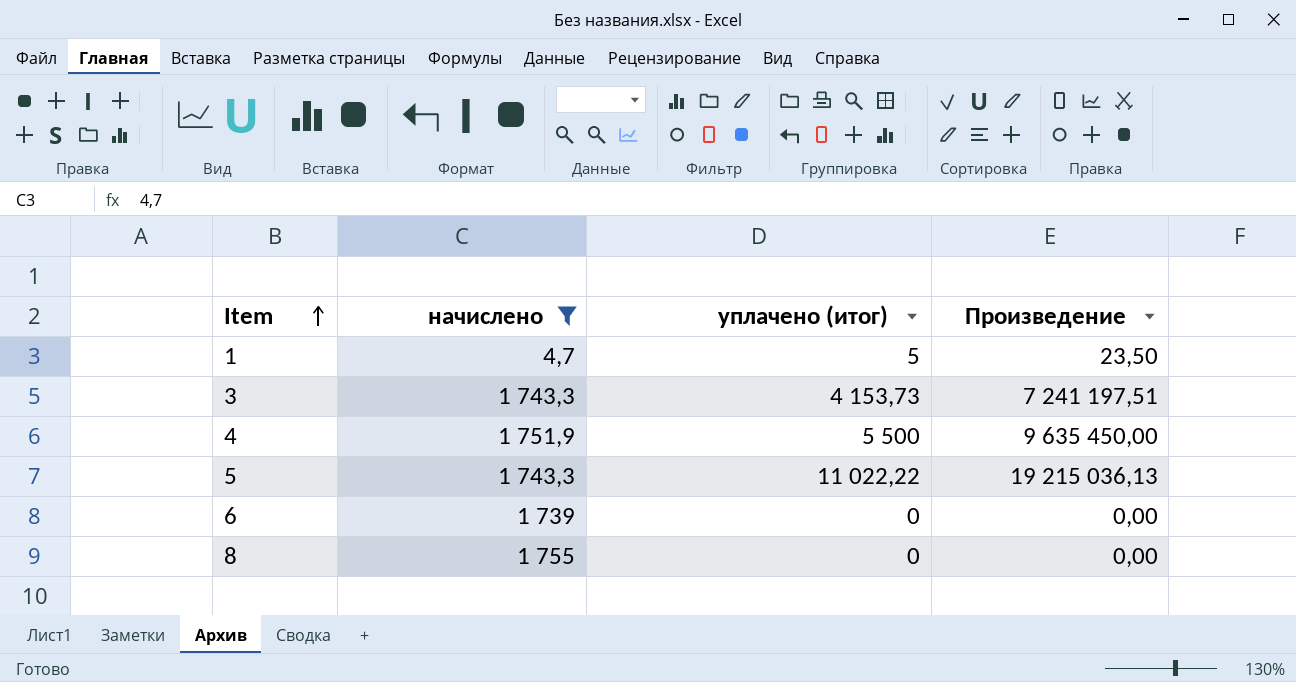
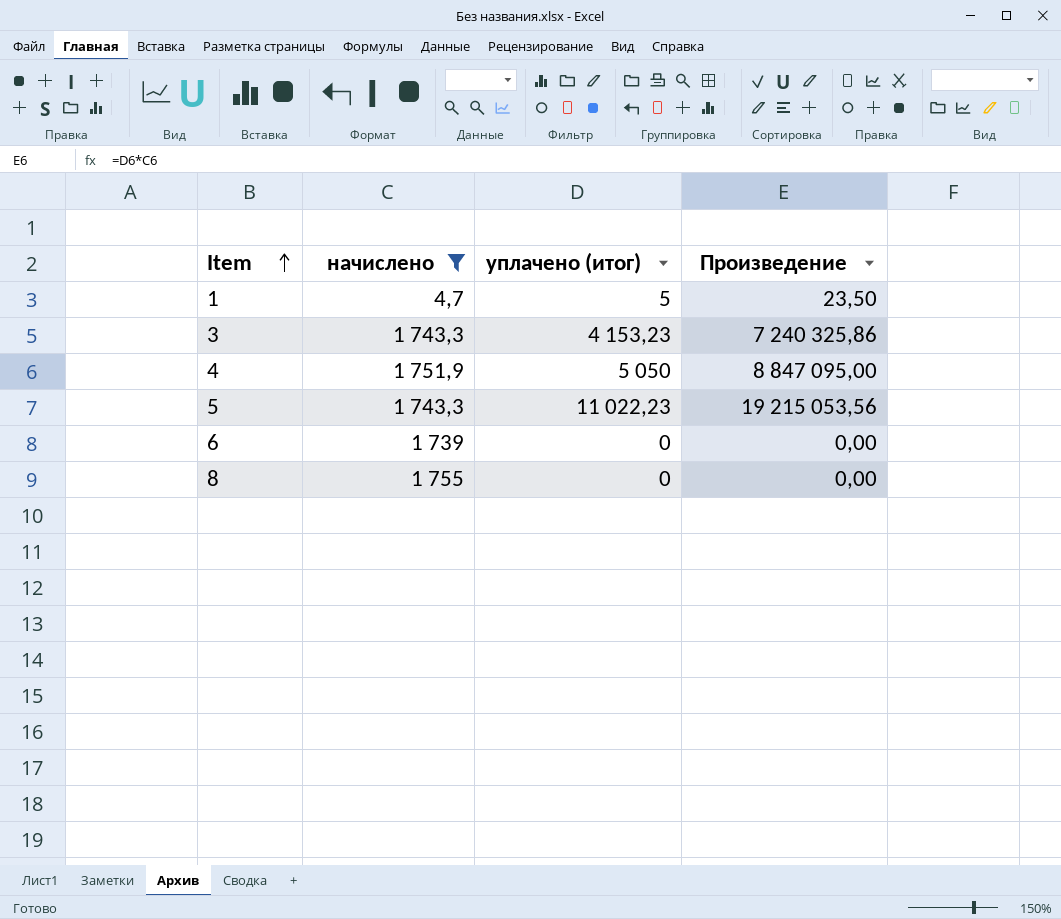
3 | уплачено (итог): 4 153,73 -> 4 153,23
3 | Произведение: 7 241 197,51 -> 7 240 325,86
4 | уплачено (итог): 5 500 -> 5 050
4 | Произведение: 9 635 450,00 -> 8 847 095,00
5 | уплачено (итог): 11 022,22 -> 11 022,23
5 | Произведение: 19 215 036,13 -> 19 215 053,56

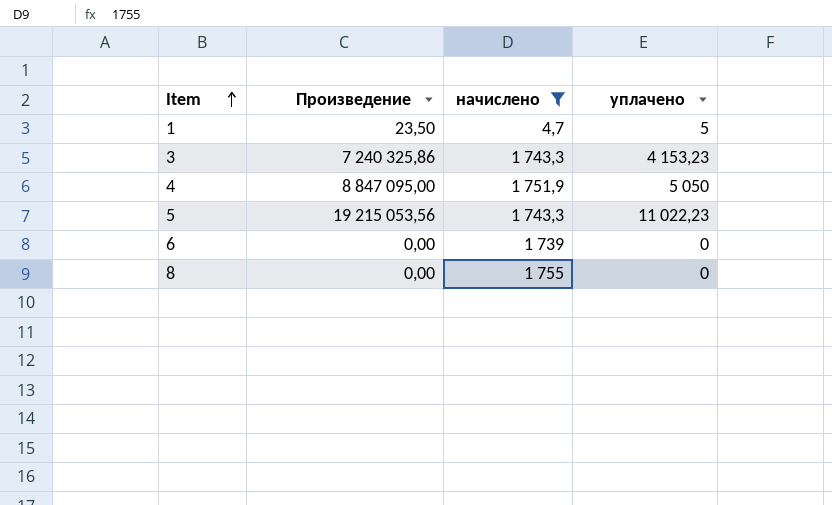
column Произведение | position: 4 -> 2
column name: уплачено (итог) -> уплачено

